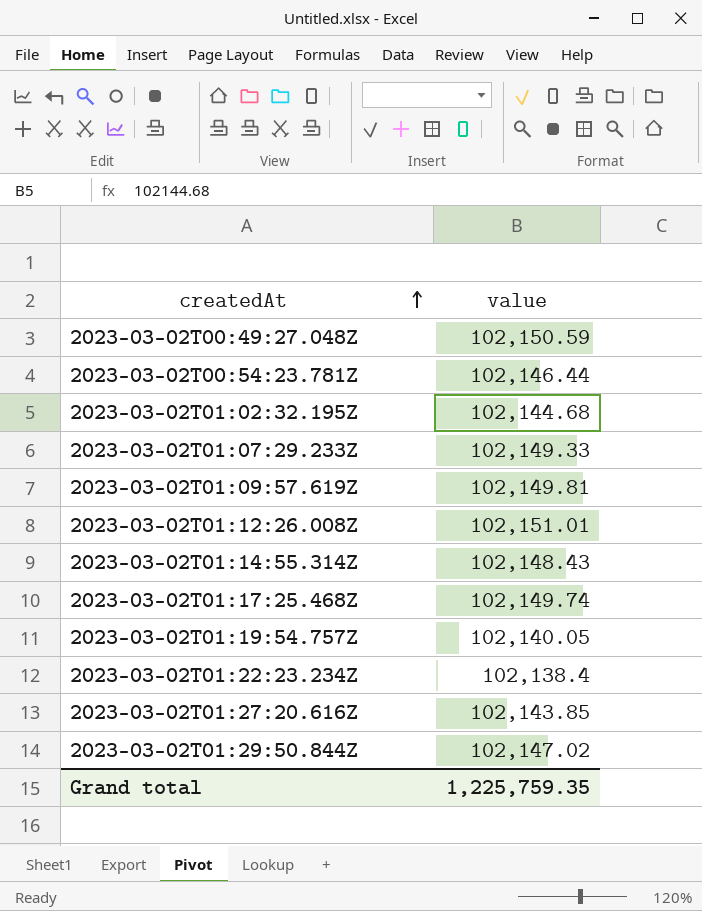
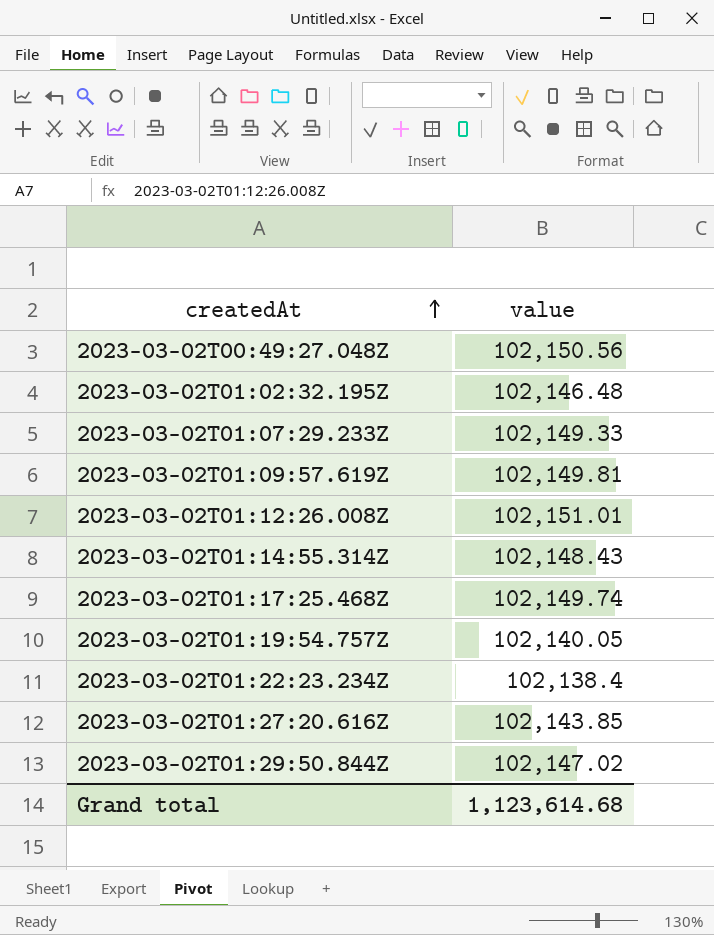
row 2023-03-02T00:54:23.781Z: 102,146.44 -> none
2023-03-02T00:49:27.048Z | value: 102,150.59 -> 102,150.56
2023-03-02T01:02:32.195Z | value: 102,144.68 -> 102,146.48
Grand total | value: 1,225,759.35 -> 1,123,614.68

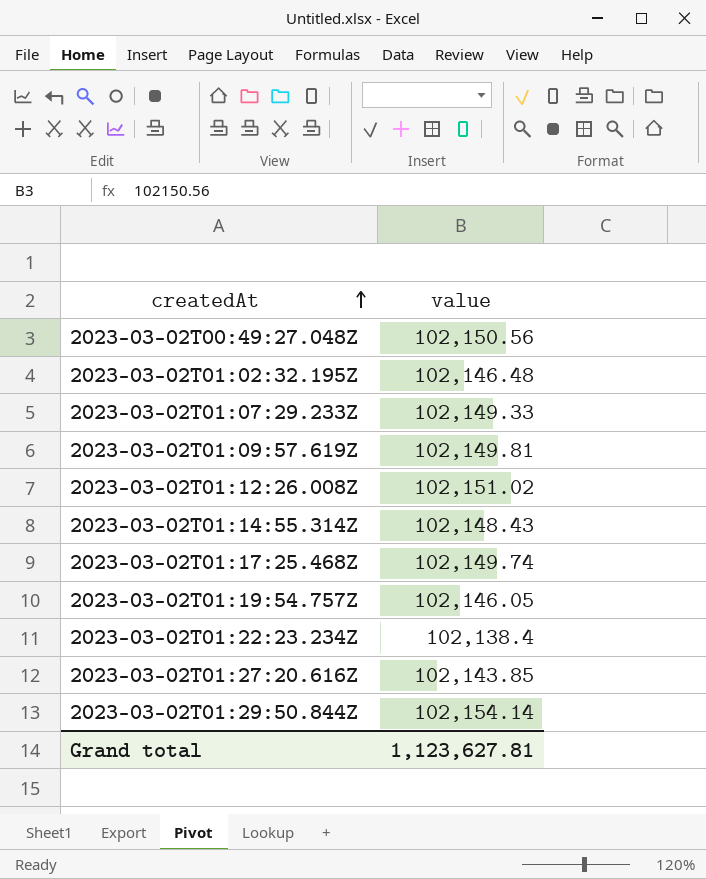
2023-03-02T01:12:26.008Z | value: 102,151.01 -> 102,151.02
2023-03-02T01:19:54.757Z | value: 102,140.05 -> 102,146.05
2023-03-02T01:29:50.844Z | value: 102,147.02 -> 102,154.14
Grand total | value: 1,123,614.68 -> 1,123,627.81

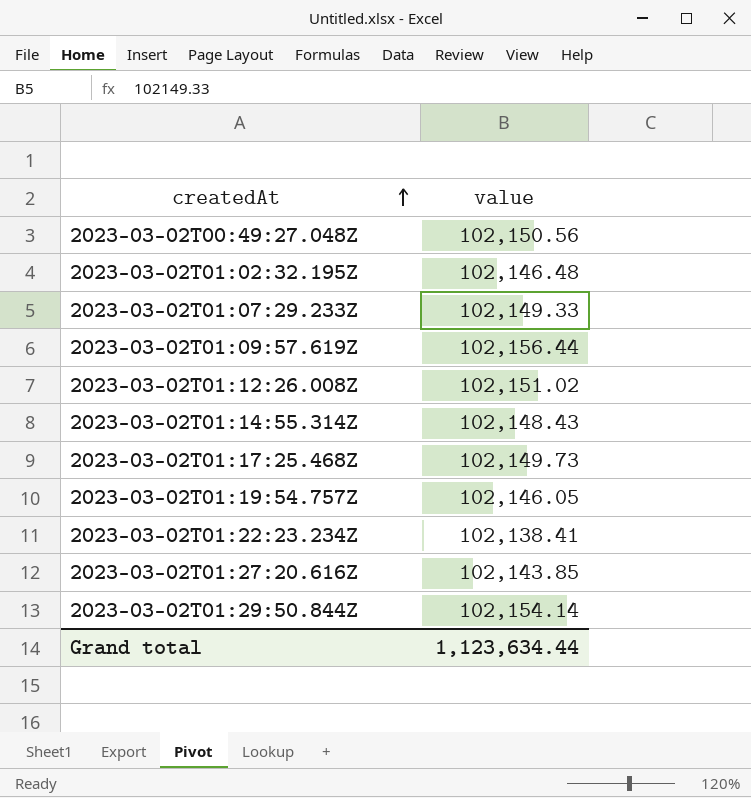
2023-03-02T01:09:57.619Z | value: 102,149.81 -> 102,156.44
2023-03-02T01:17:25.468Z | value: 102,149.74 -> 102,149.73
2023-03-02T01:22:23.234Z | value: 102,138.4 -> 102,138.41
Grand total | value: 1,123,627.81 -> 1,123,634.44

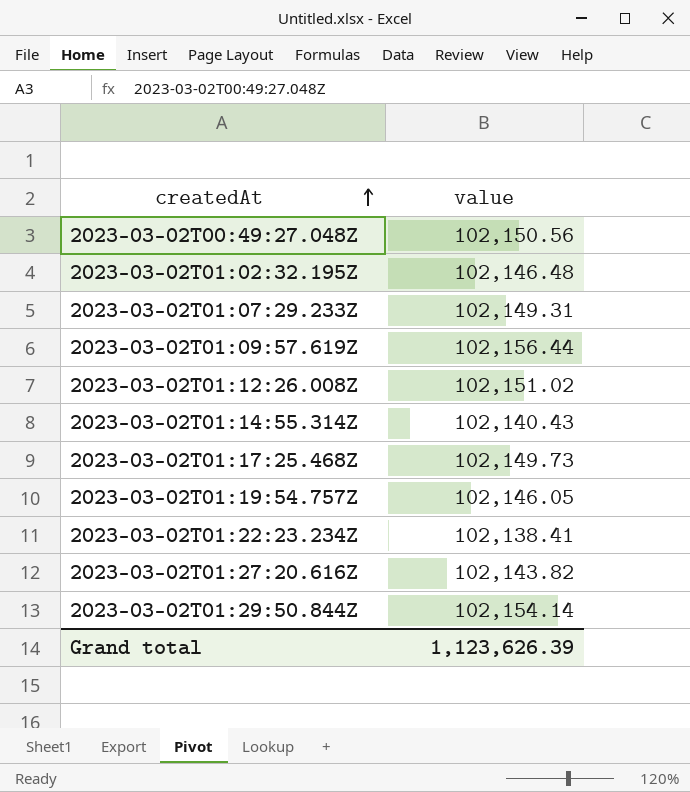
2023-03-02T01:07:29.233Z | value: 102,149.33 -> 102,149.31
2023-03-02T01:14:55.314Z | value: 102,148.43 -> 102,140.43
2023-03-02T01:27:20.616Z | value: 102,143.85 -> 102,143.82
Grand total | value: 1,123,634.44 -> 1,123,626.39

